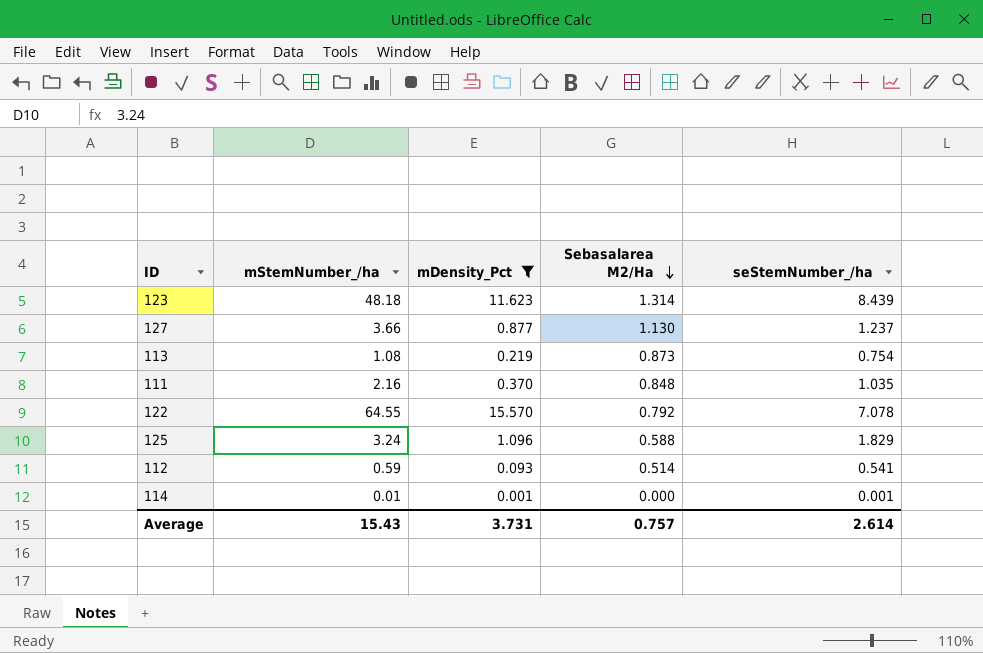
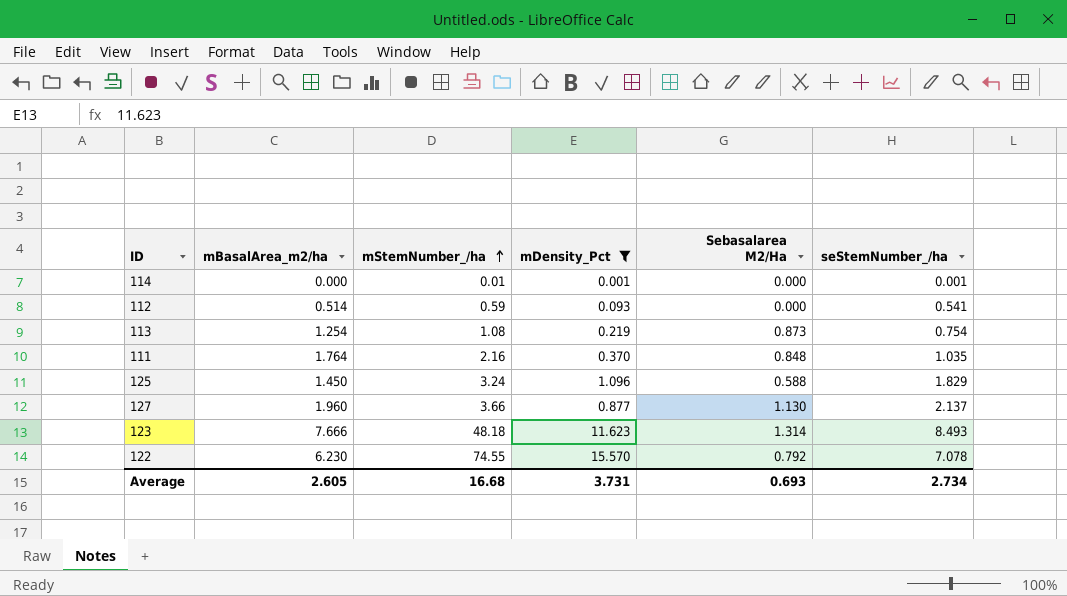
row order: Sebasalarea M2/Ha descending -> mStemNumber_/ha ascending
column mBasalArea_m2/ha | position: none -> 2
112 | Sebasalarea M2/Ha: 0.514 -> 0.000
127 | seStemNumber_/ha: 1.237 -> 2.137
123 | seStemNumber_/ha: 8.439 -> 8.493
122 | mStemNumber_/ha: 64.55 -> 74.55
Average | mStemNumber_/ha: 15.43 -> 16.68
Average | Sebasalarea M2/Ha: 0.757 -> 0.693
Average | seStemNumber_/ha: 2.614 -> 2.734

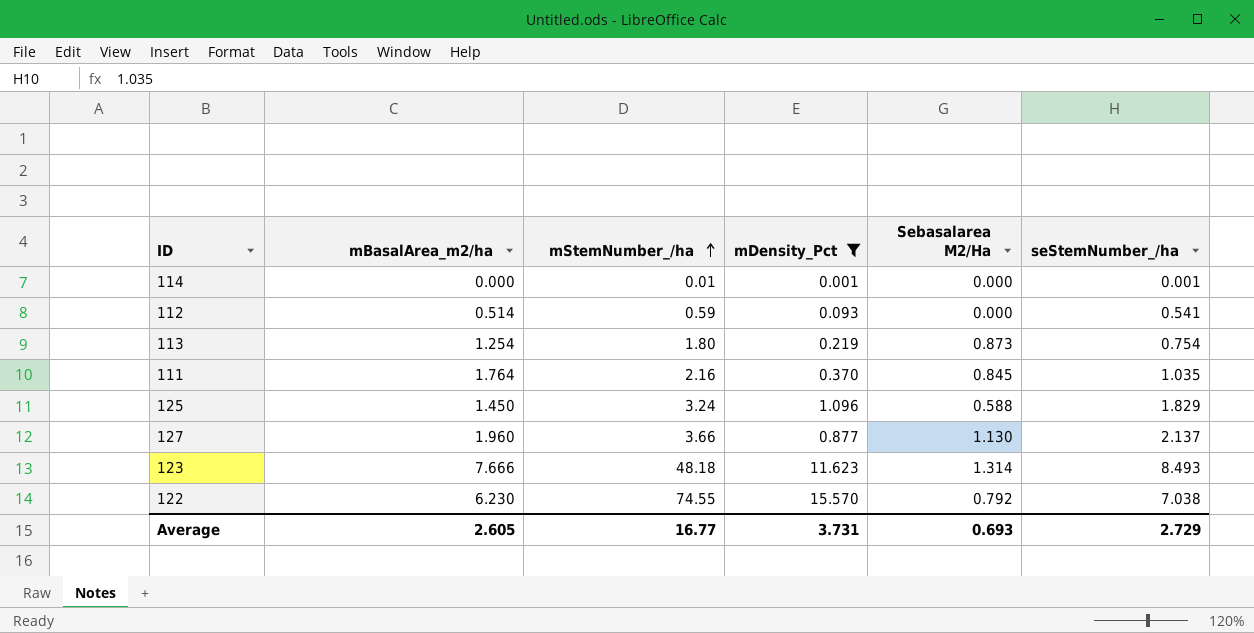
113 | mStemNumber_/ha: 1.08 -> 1.80
111 | Sebasalarea M2/Ha: 0.848 -> 0.845
122 | seStemNumber_/ha: 7.078 -> 7.038
Average | mStemNumber_/ha: 16.68 -> 16.77
Average | seStemNumber_/ha: 2.734 -> 2.729

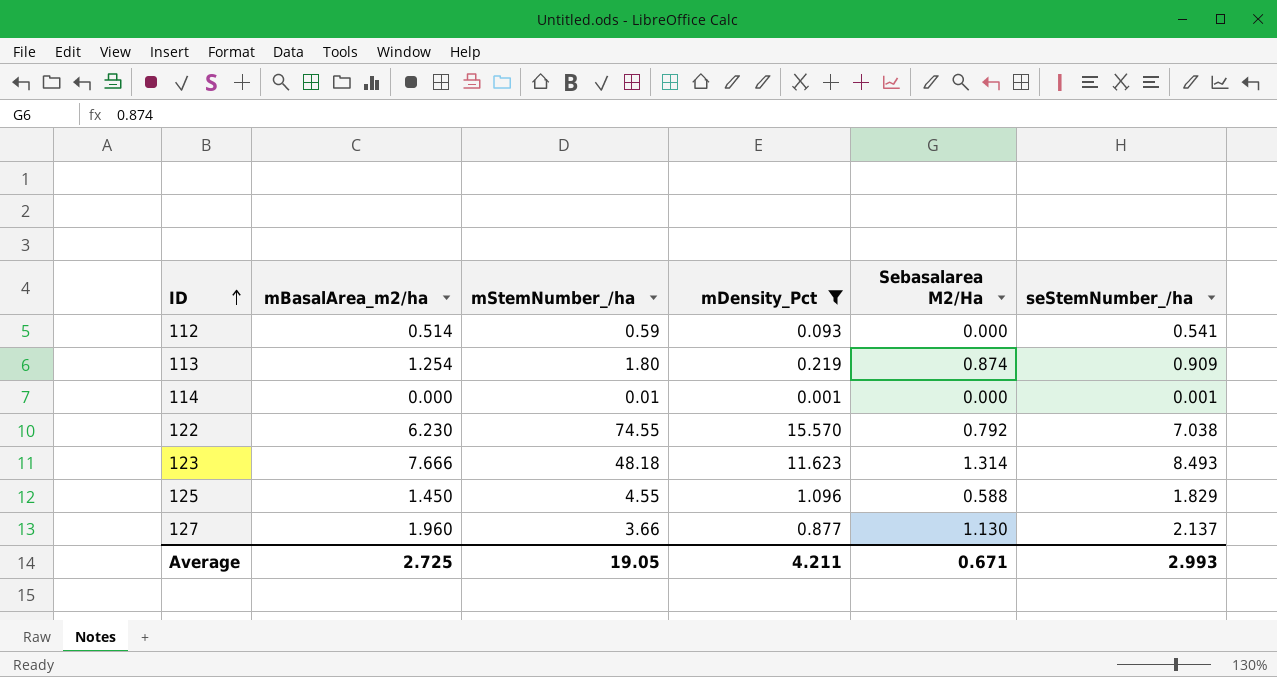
row order: mStemNumber_/ha ascending -> ID ascending
row 111: 1.764 | 2.16 | 0.370 | 0.845 | 1.035 -> none
113 | Sebasalarea M2/Ha: 0.873 -> 0.874
113 | seStemNumber_/ha: 0.754 -> 0.909
125 | mStemNumber_/ha: 3.24 -> 4.55
Average | mBasalArea_m2/ha: 2.605 -> 2.725
Average | mStemNumber_/ha: 16.77 -> 19.05
Average | mDensity_Pct: 3.731 -> 4.211
Average | Sebasalarea M2/Ha: 0.693 -> 0.671
Average | seStemNumber_/ha: 2.729 -> 2.993

